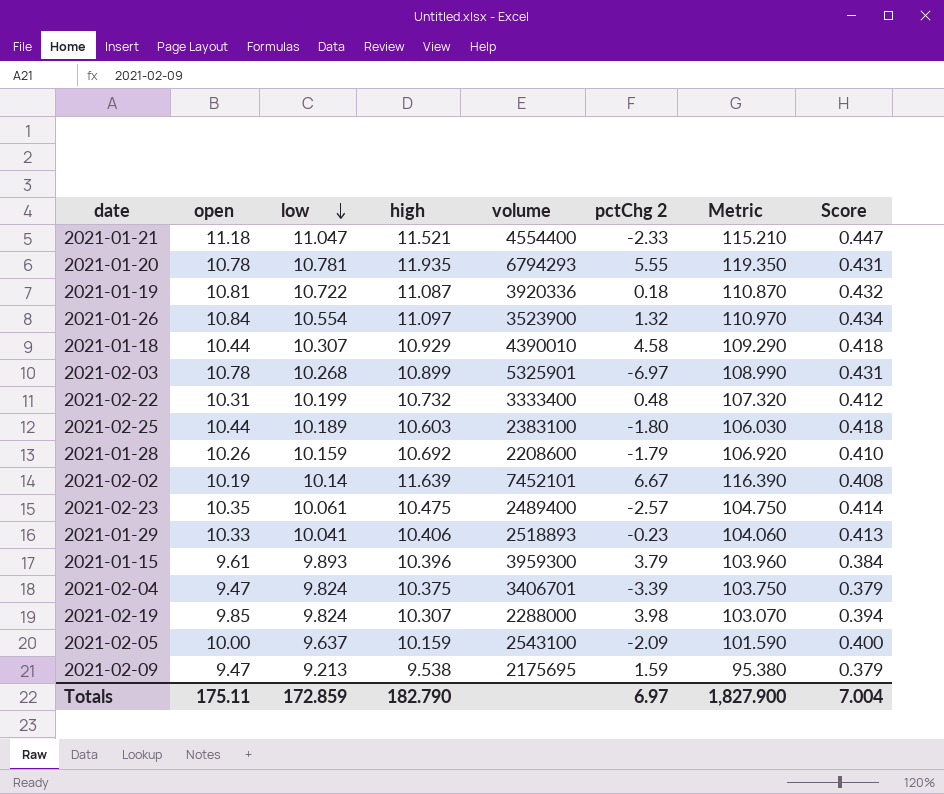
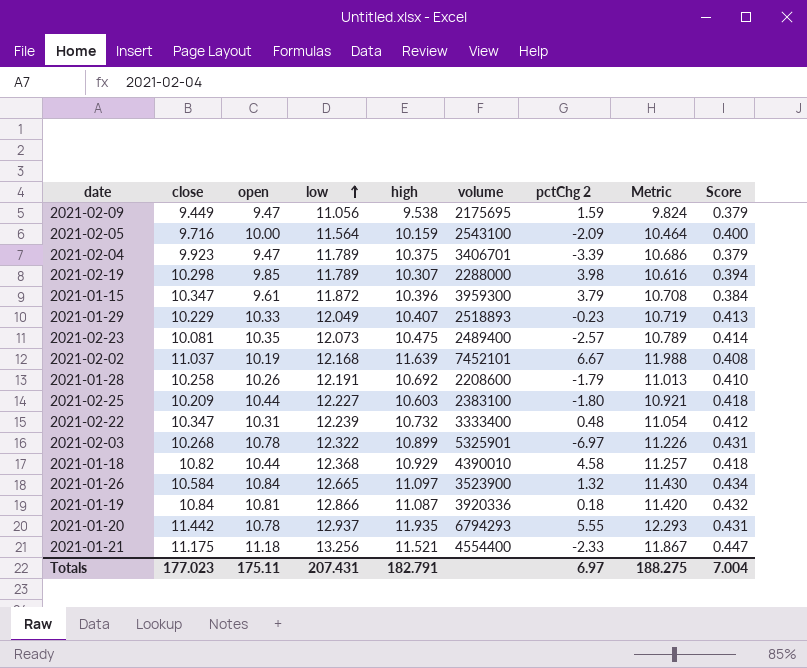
row order: low descending -> low ascending
column close | position: none -> 2
column Metric | formula: [high] * 10 -> [high] * 1.03
2021-02-09 | low: 9.213 -> 11.056
2021-02-05 | low: 9.637 -> 11.564
2021-02-04 | low: 9.824 -> 11.789
2021-02-19 | low: 9.824 -> 11.789
2021-01-15 | low: 9.893 -> 11.872
2021-01-29 | low: 10.041 -> 12.049
2021-01-29 | high: 10.406 -> 10.407
2021-02-23 | low: 10.061 -> 12.073
2021-02-02 | low: 10.14 -> 12.168
2021-01-28 | low: 10.159 -> 12.191
2021-02-25 | low: 10.189 -> 12.227
2021-02-22 | low: 10.199 -> 12.239
2021-02-03 | low: 10.268 -> 12.322
2021-01-18 | low: 10.307 -> 12.368
2021-01-26 | low: 10.554 -> 12.665
2021-01-19 | low: 10.722 -> 12.866
2021-01-20 | low: 10.781 -> 12.937
2021-01-21 | low: 11.047 -> 13.256
Totals | low: 172.859 -> 207.431
Totals | high: 182.790 -> 182.791
Totals | Metric: 1,827.900 -> 188.275

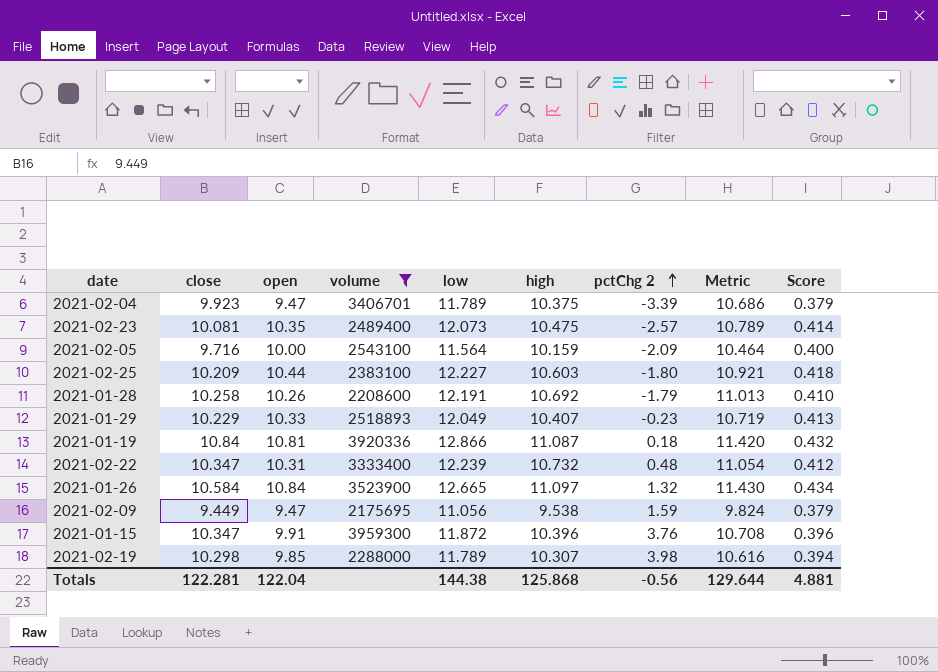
filter: none -> volume <= 3959300
row order: low ascending -> pctChg 2 ascending
column volume | position: 6 -> 4
2021-01-15 | open: 9.61 -> 9.91
2021-01-15 | pctChg 2: 3.79 -> 3.76
2021-01-15 | Score: 0.384 -> 0.396
Totals | close: 177.023 -> 122.281
Totals | open: 175.11 -> 122.04
Totals | low: 207.431 -> 144.38
Totals | high: 182.791 -> 125.868
Totals | pctChg 2: 6.97 -> -0.56
Totals | Metric: 188.275 -> 129.644
Totals | Score: 7.004 -> 4.881

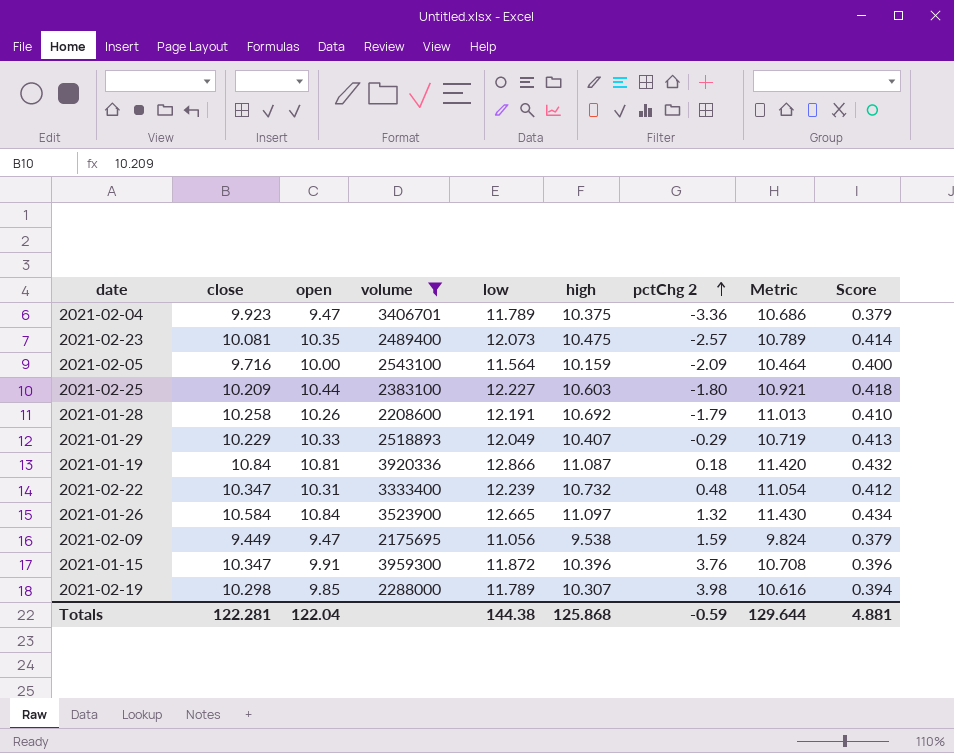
2021-02-04 | pctChg 2: -3.39 -> -3.36
2021-01-29 | pctChg 2: -0.23 -> -0.29
Totals | pctChg 2: -0.56 -> -0.59

